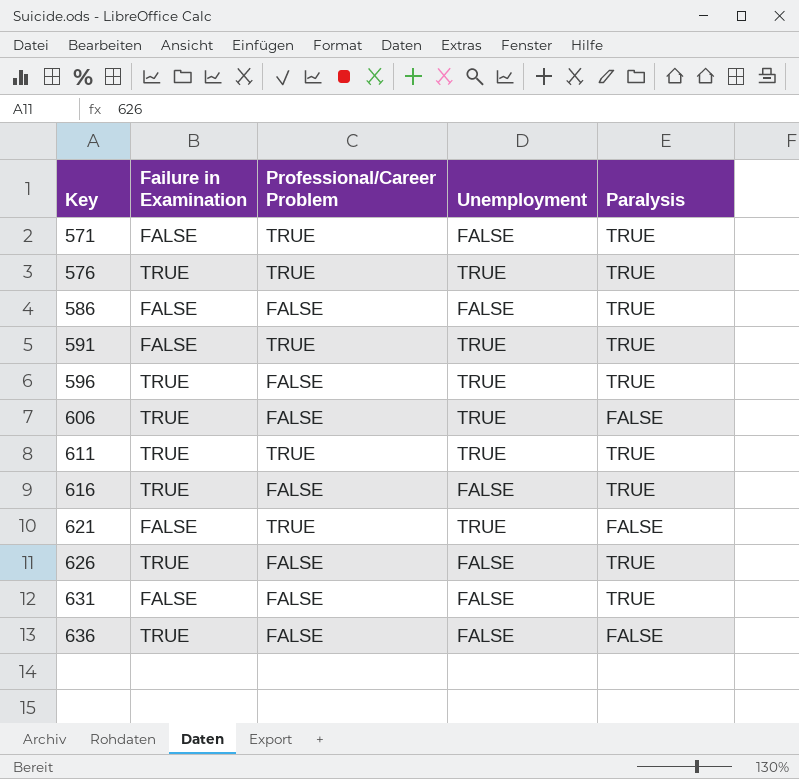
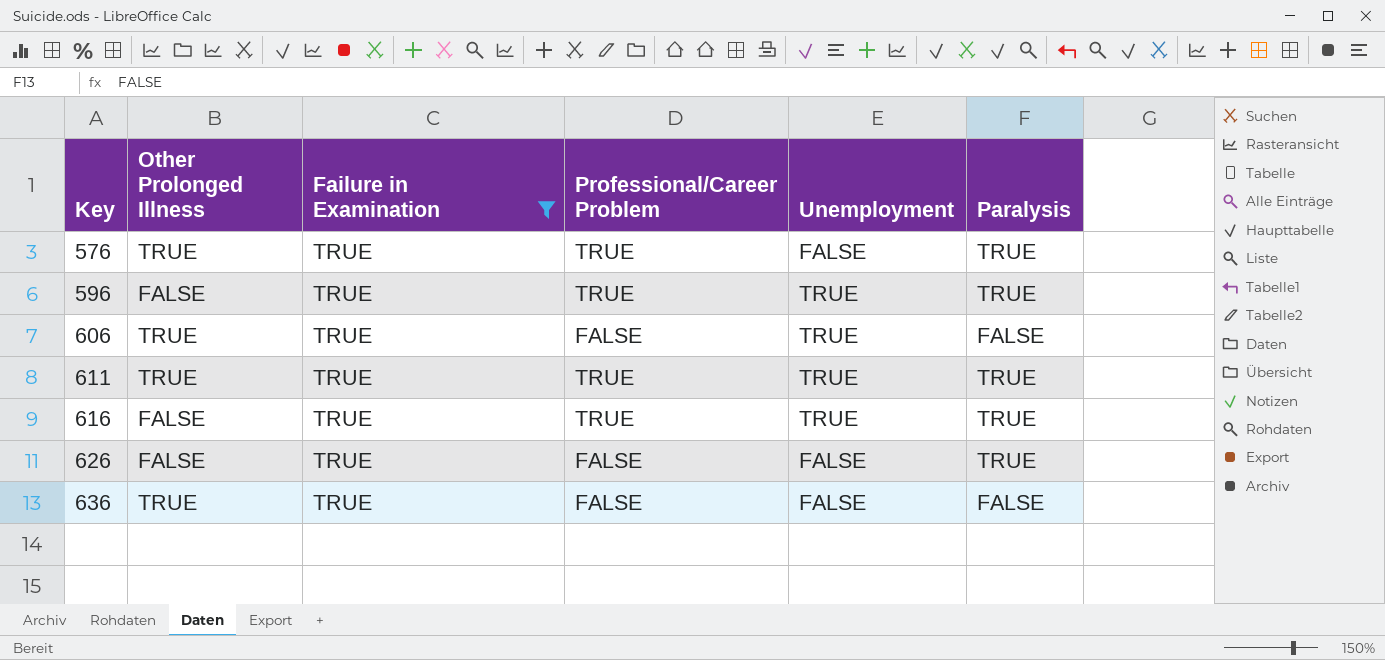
filter: none -> Failure in Examination = TRUE
column Other Prolonged Illness | position: none -> 2
576 | Unemployment: TRUE -> FALSE
596 | Professional/Career Problem: FALSE -> TRUE
616 | Professional/Career Problem: FALSE -> TRUE
616 | Unemployment: FALSE -> TRUE

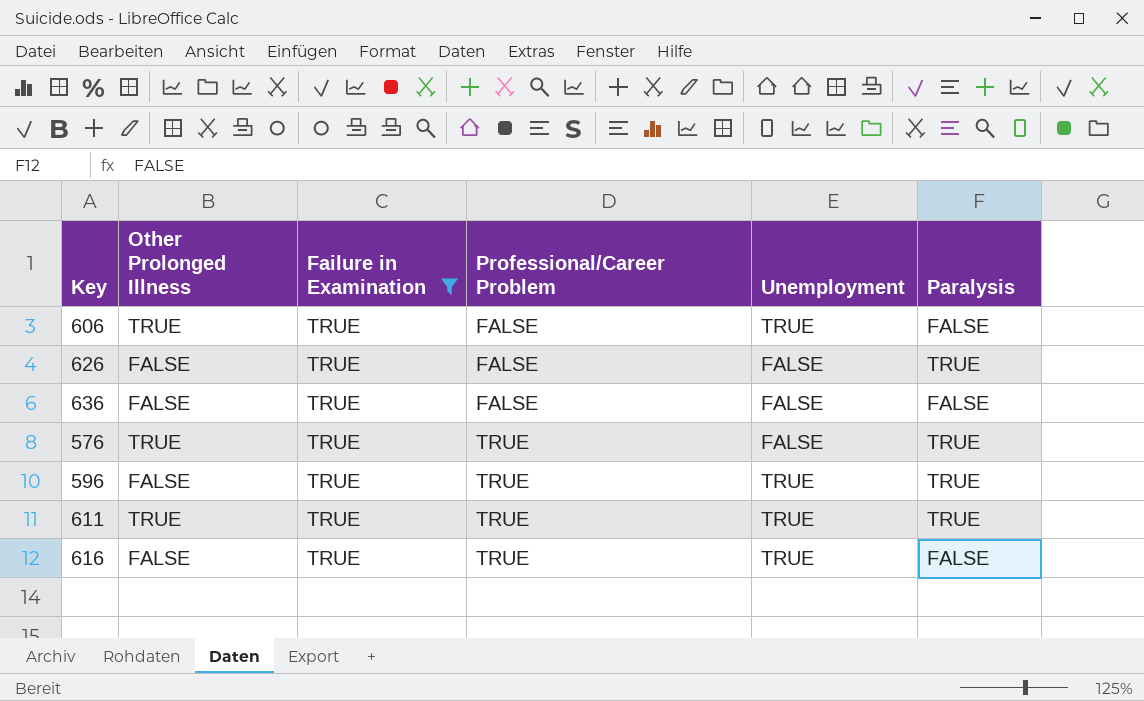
row order: Key ascending -> Professional/Career Problem ascending
636 | Other Prolonged Illness: TRUE -> FALSE
616 | Paralysis: TRUE -> FALSE

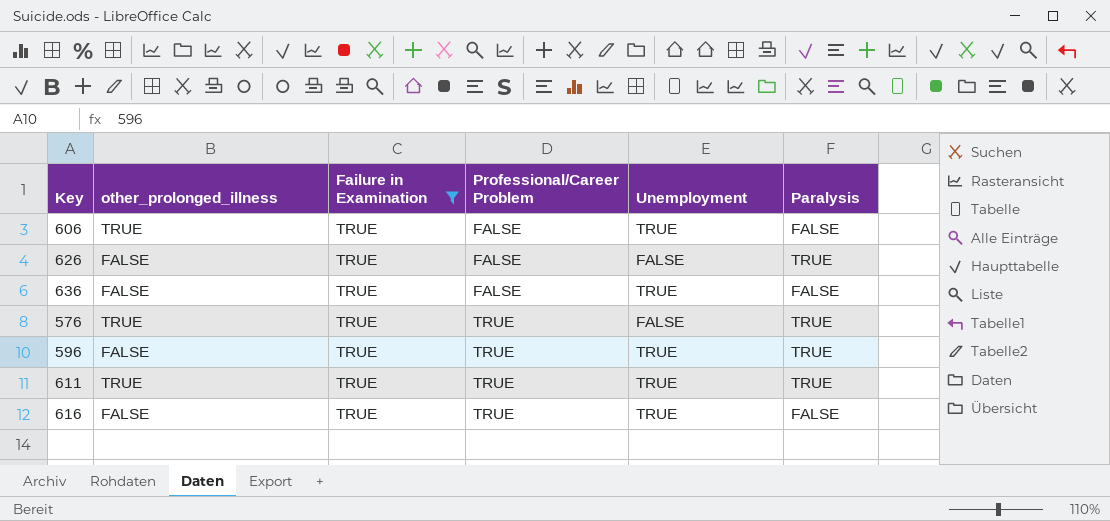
column name: Other Prolonged Illness -> other_prolonged_illness
636 | Unemployment: FALSE -> TRUE

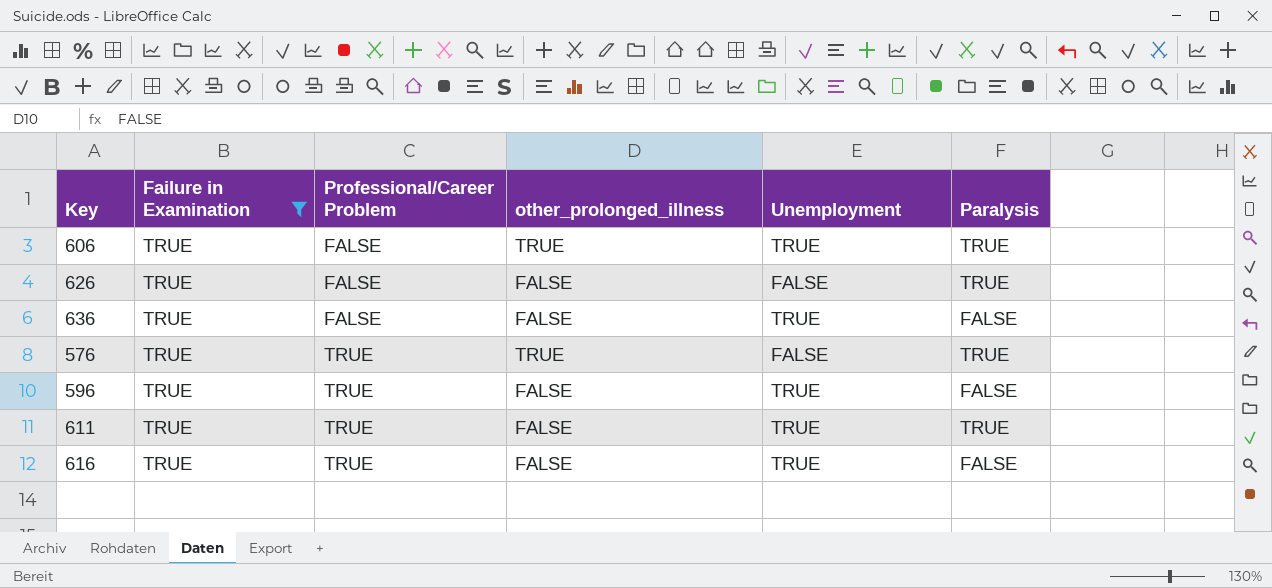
column other_prolonged_illness | position: 2 -> 4
606 | Paralysis: FALSE -> TRUE
596 | Paralysis: TRUE -> FALSE
611 | other_prolonged_illness: TRUE -> FALSE

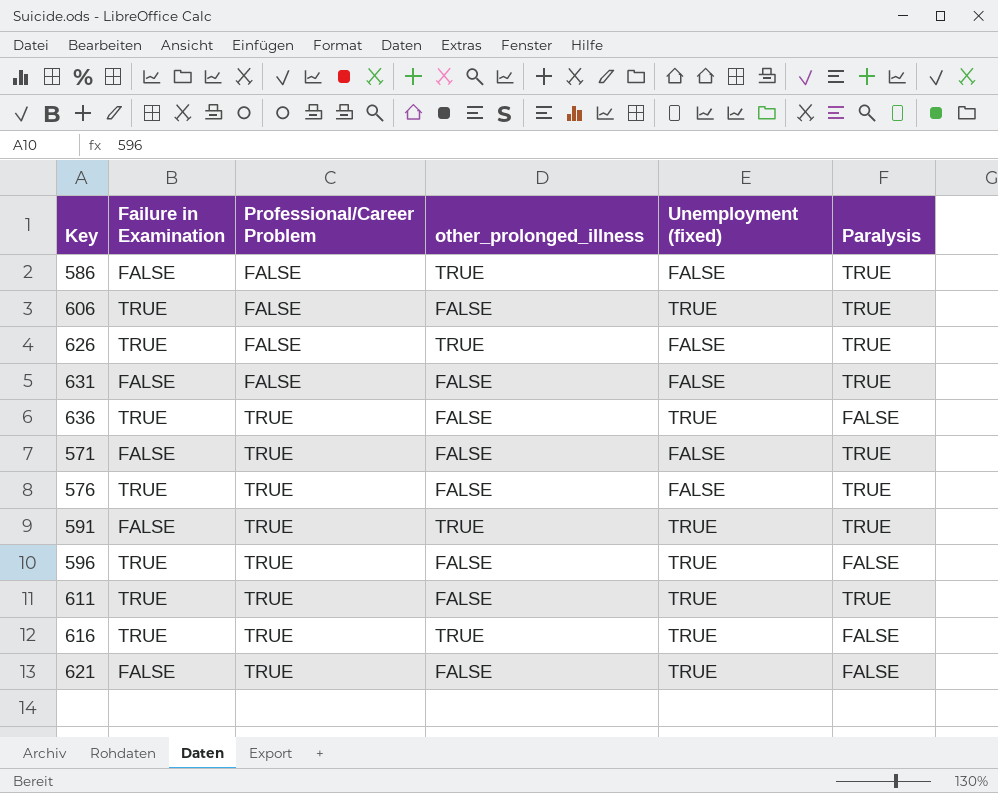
filter: Failure in Examination = TRUE -> none
column name: Unemployment -> Unemployment (fixed)
606 | other_prolonged_illness: TRUE -> FALSE
626 | other_prolonged_illness: FALSE -> TRUE
636 | Professional/Career Problem: FALSE -> TRUE
576 | other_prolonged_illness: TRUE -> FALSE
616 | other_prolonged_illness: FALSE -> TRUE

